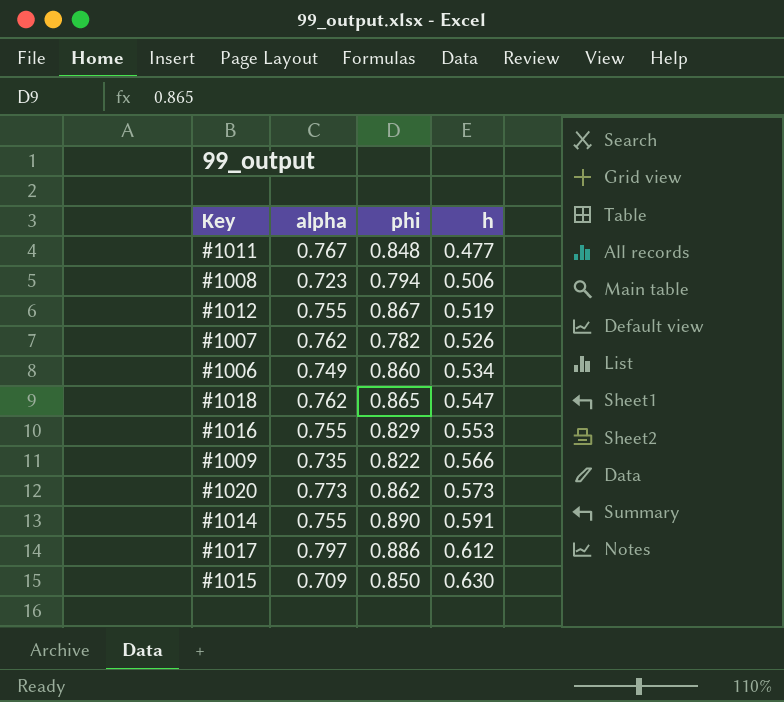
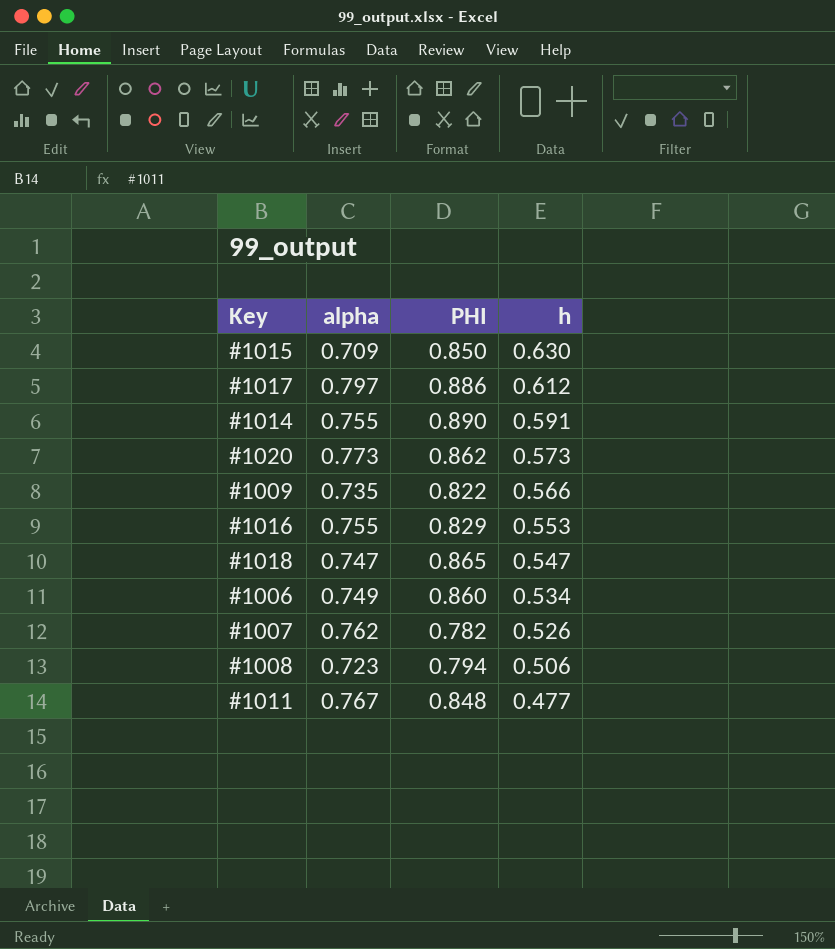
row order: h ascending -> h descending
column name: phi -> PHI
row #1012: 0.755 | 0.867 | 0.519 -> none
#1018 | alpha: 0.762 -> 0.747

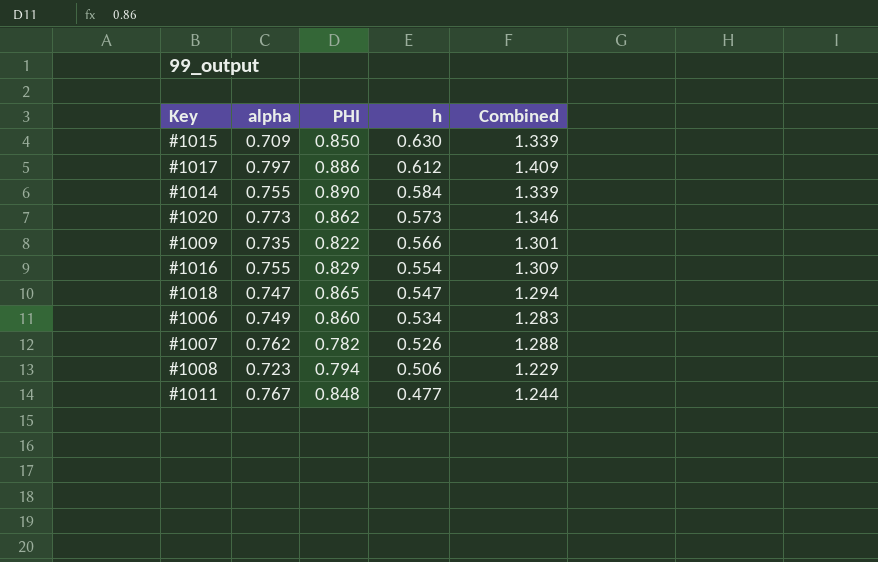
column Combined | formula: none -> [alpha] + [h]
#1014 | h: 0.591 -> 0.584
#1016 | h: 0.553 -> 0.554

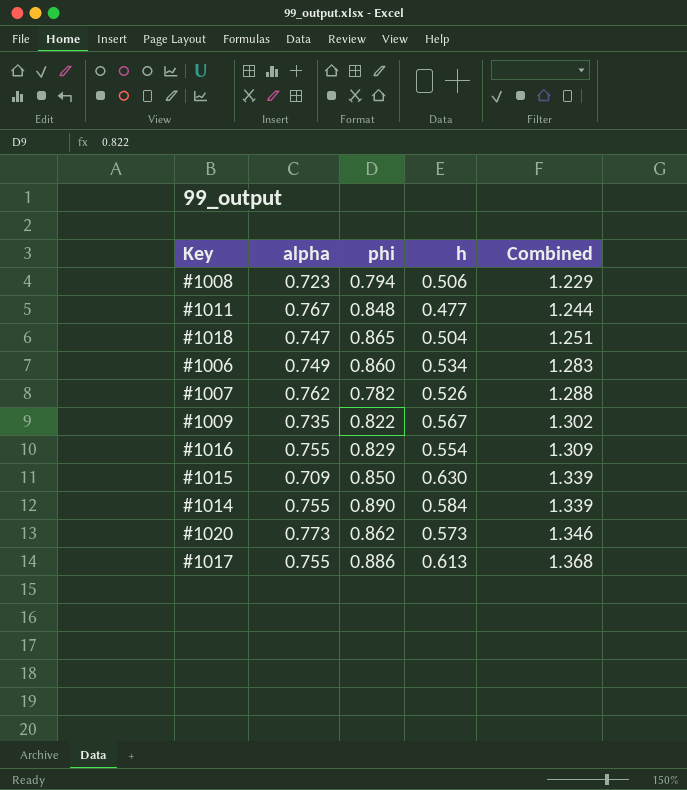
row order: h descending -> Combined ascending
column name: PHI -> phi
#1018 | h: 0.547 -> 0.504
#1018 | Combined: 1.294 -> 1.251
#1009 | h: 0.566 -> 0.567
#1009 | Combined: 1.301 -> 1.302
#1017 | alpha: 0.797 -> 0.755
#1017 | h: 0.612 -> 0.613
#1017 | Combined: 1.409 -> 1.368

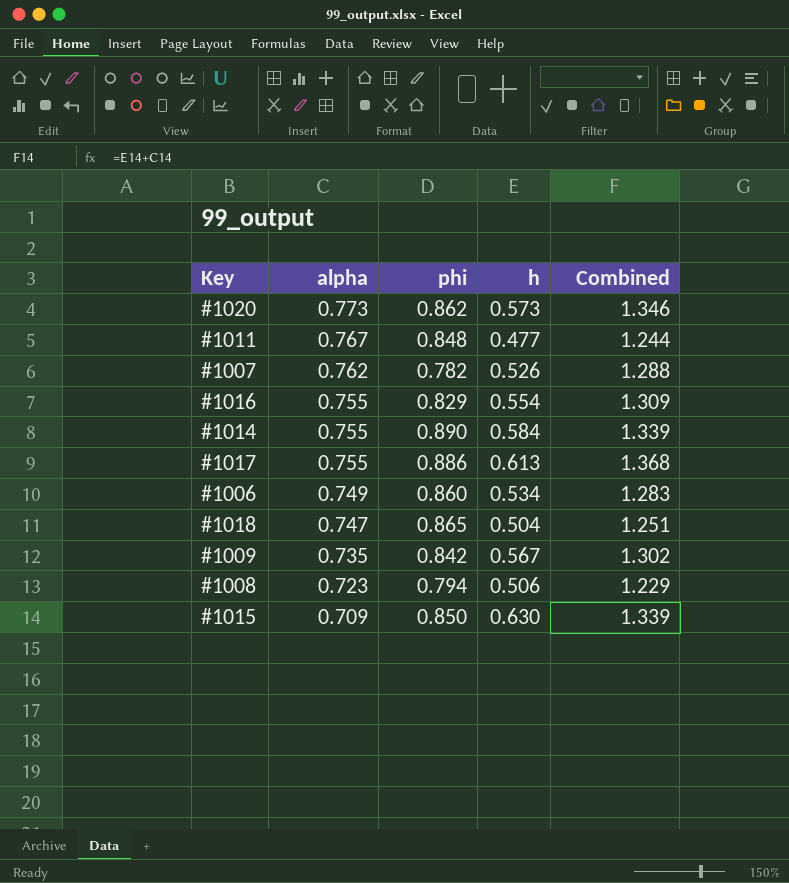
row order: Combined ascending -> alpha descending
#1009 | phi: 0.822 -> 0.842

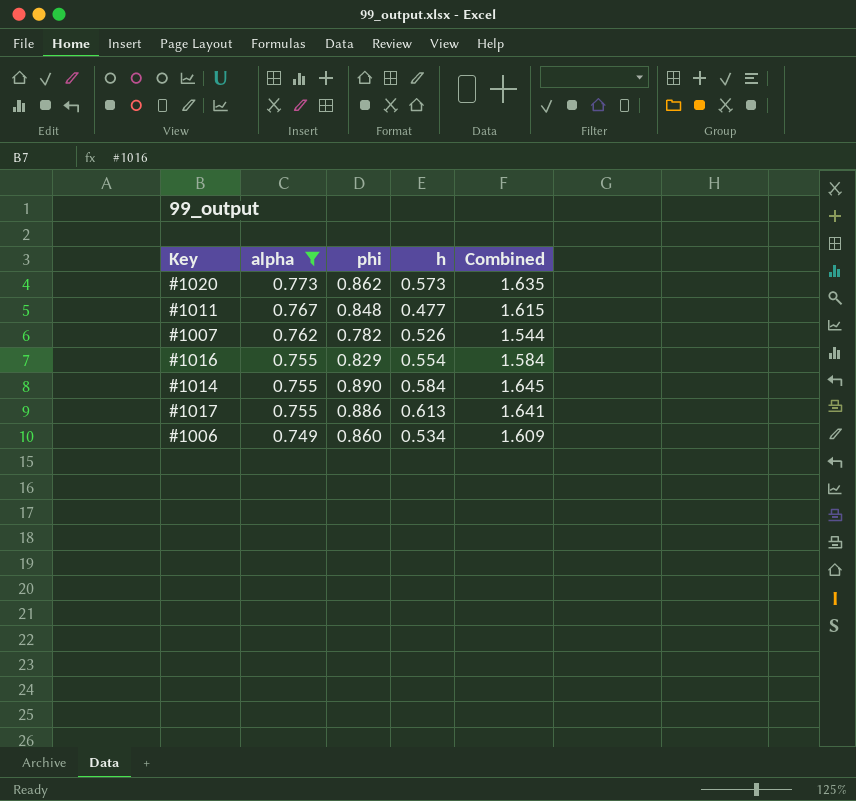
filter: none -> alpha >= 0.749
column Combined | formula: [alpha] + [h] -> [alpha] + [phi]

